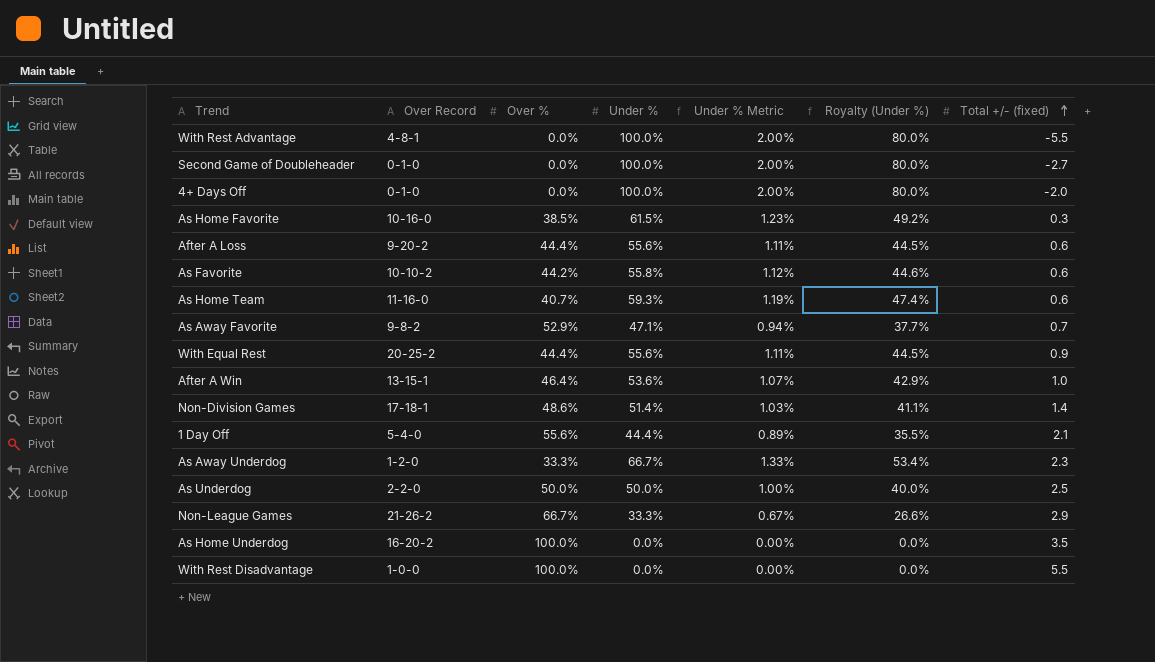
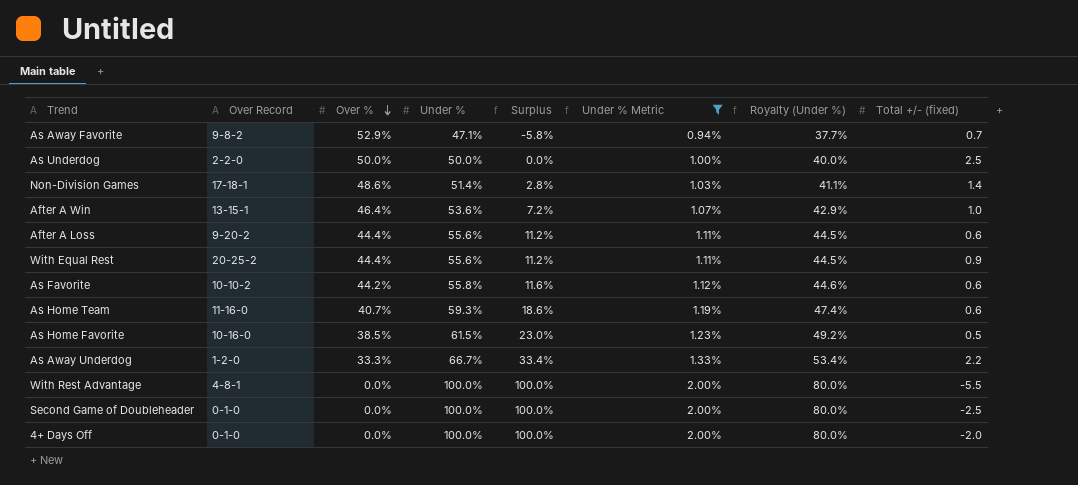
filter: none -> Under % Metric >= 0.94%
row order: Total +/- (fixed) ascending -> Over % descending
column Surplus | formula: none -> [Under %] - [Over %]
As Home Favorite | Total +/- (fixed): 0.3 -> 0.5
As Away Underdog | Total +/- (fixed): 2.3 -> 2.2
Second Game of Doubleheader | Total +/- (fixed): -2.7 -> -2.5

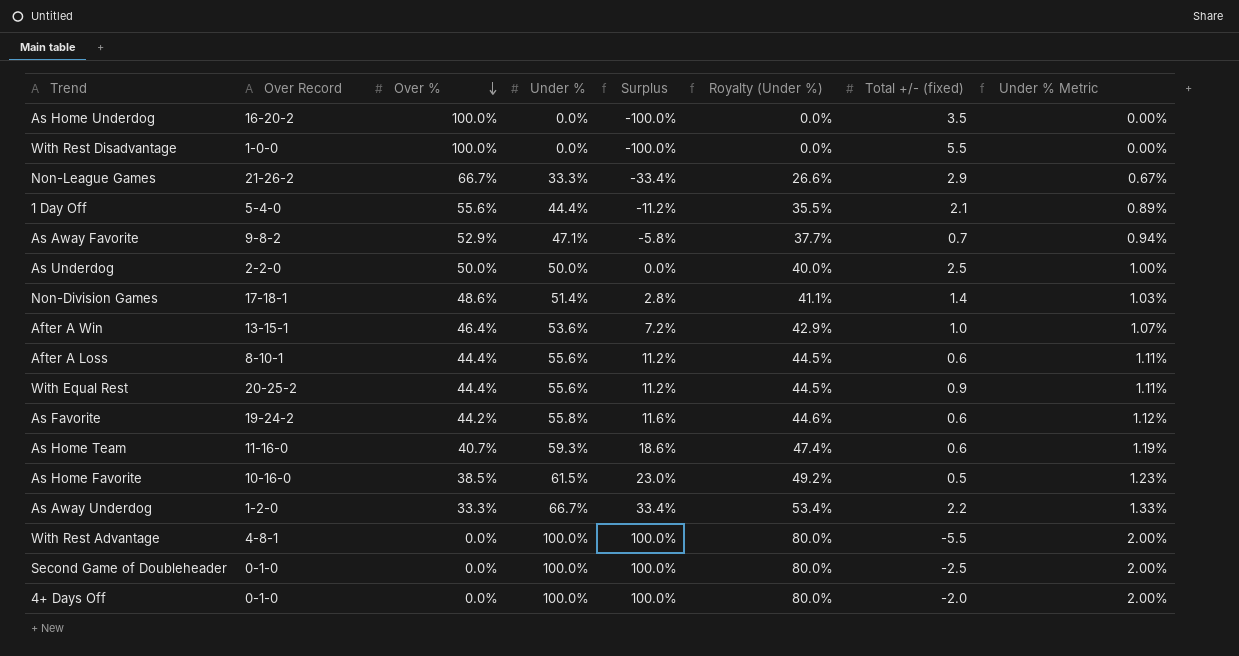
filter: Under % Metric >= 0.94% -> none
column Under % Metric | position: 6 -> 8
After A Loss | Over Record: 9-20-2 -> 8-10-1
As Favorite | Over Record: 10-10-2 -> 19-24-2

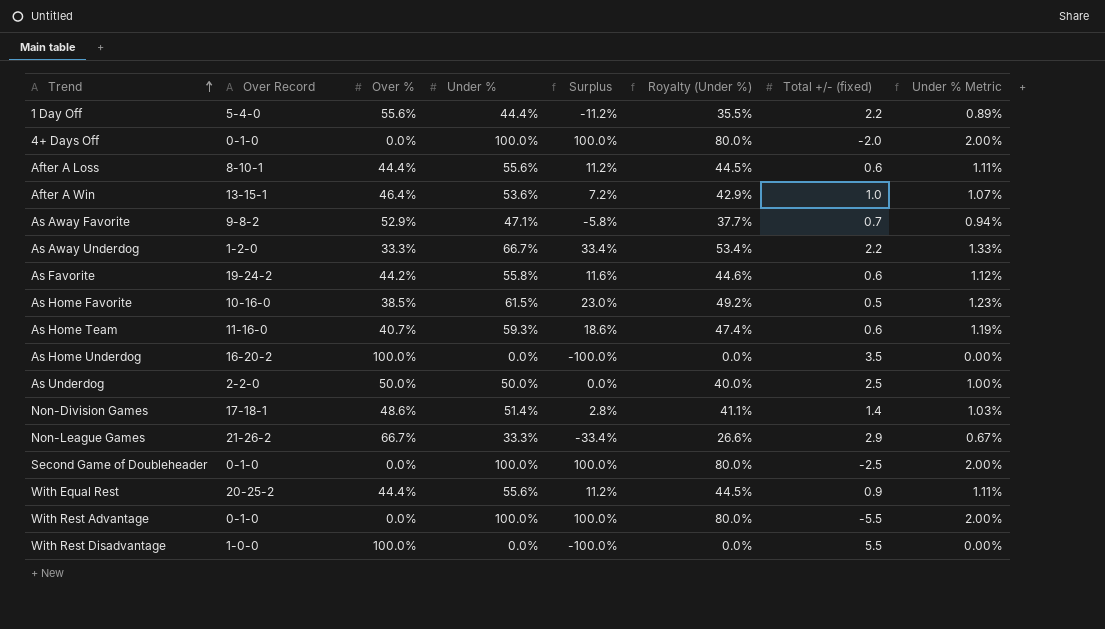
row order: Over % descending -> Trend ascending
1 Day Off | Total +/- (fixed): 2.1 -> 2.2
With Rest Advantage | Over Record: 4-8-1 -> 0-1-0

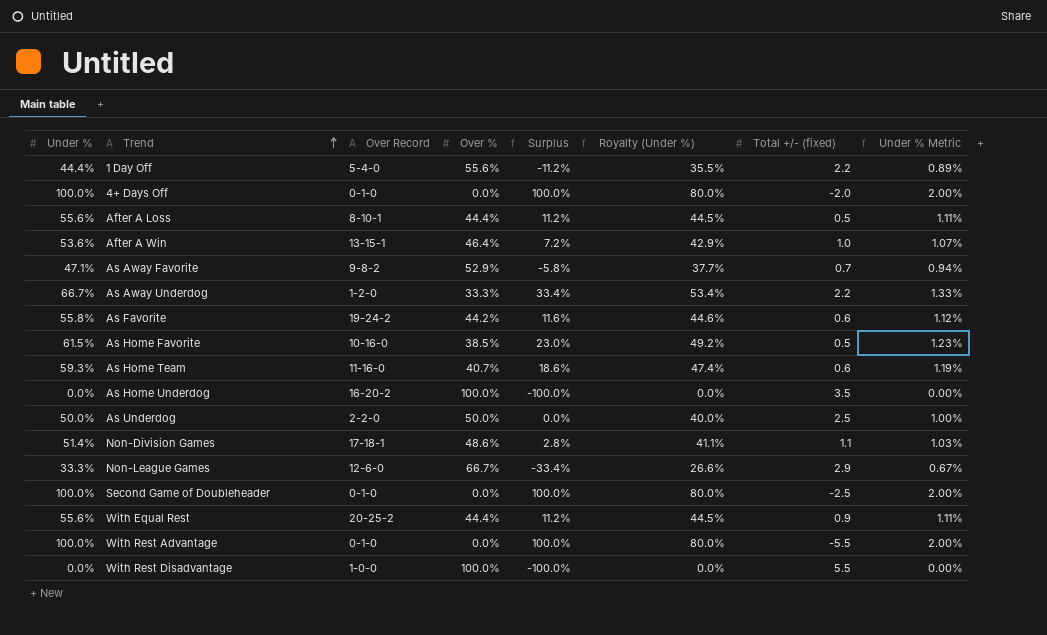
column Under % | position: 4 -> 1
After A Loss | Total +/- (fixed): 0.6 -> 0.5
Non-Division Games | Total +/- (fixed): 1.4 -> 1.1
Non-League Games | Over Record: 21-26-2 -> 12-6-0

